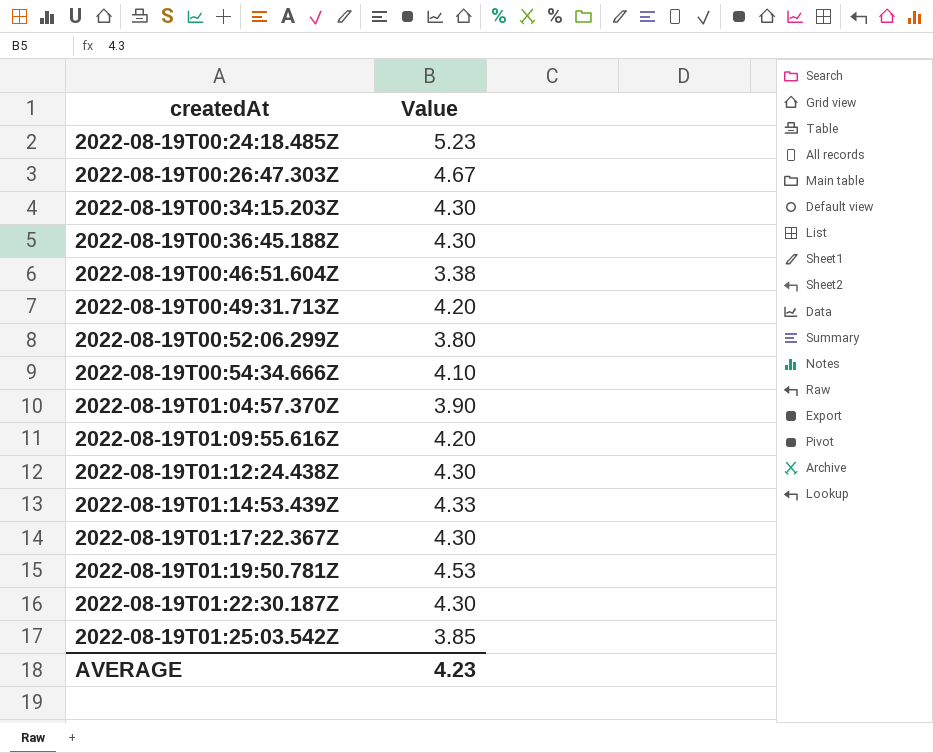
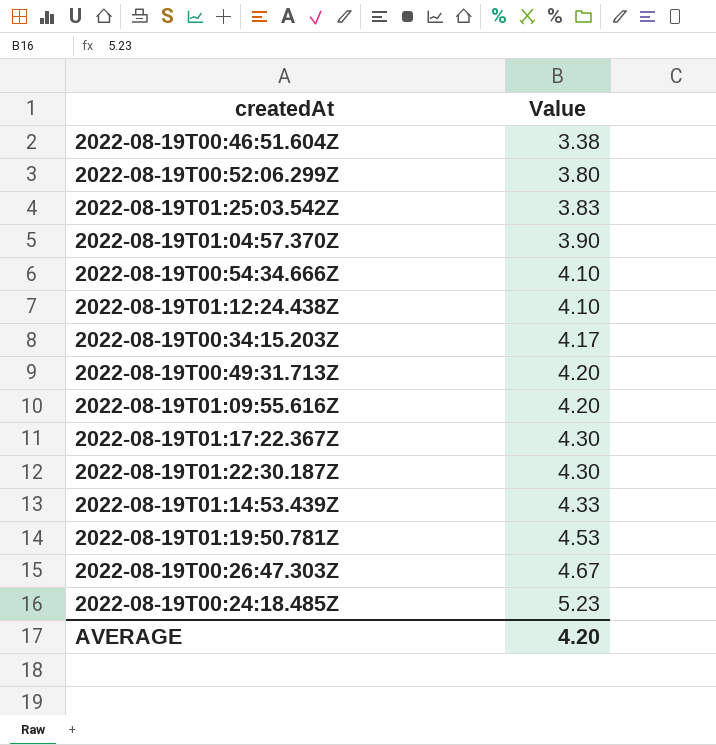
row order: createdAt ascending -> Value ascending
row 2022-08-19T00:36:45.188Z: 4.30 -> none
2022-08-19T01:25:03.542Z | Value: 3.85 -> 3.83
2022-08-19T01:12:24.438Z | Value: 4.30 -> 4.10
2022-08-19T00:34:15.203Z | Value: 4.30 -> 4.17
AVERAGE | Value: 4.23 -> 4.20

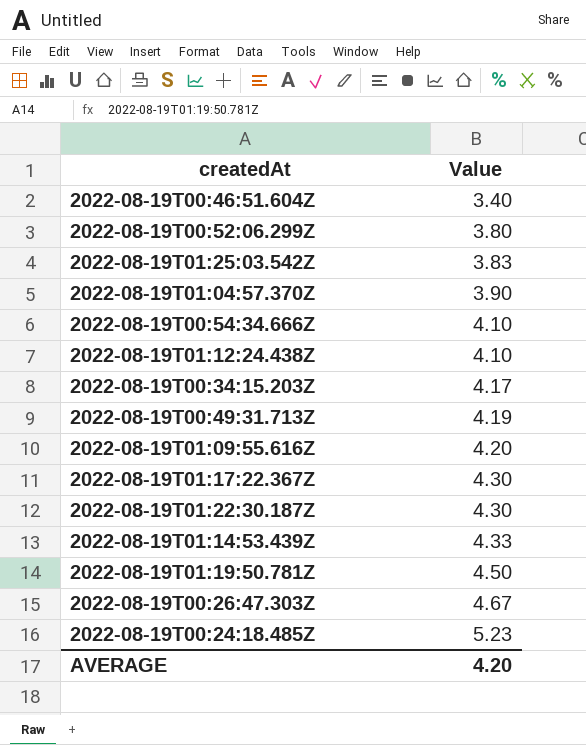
2022-08-19T00:46:51.604Z | Value: 3.38 -> 3.40
2022-08-19T00:49:31.713Z | Value: 4.20 -> 4.19
2022-08-19T01:19:50.781Z | Value: 4.53 -> 4.50

